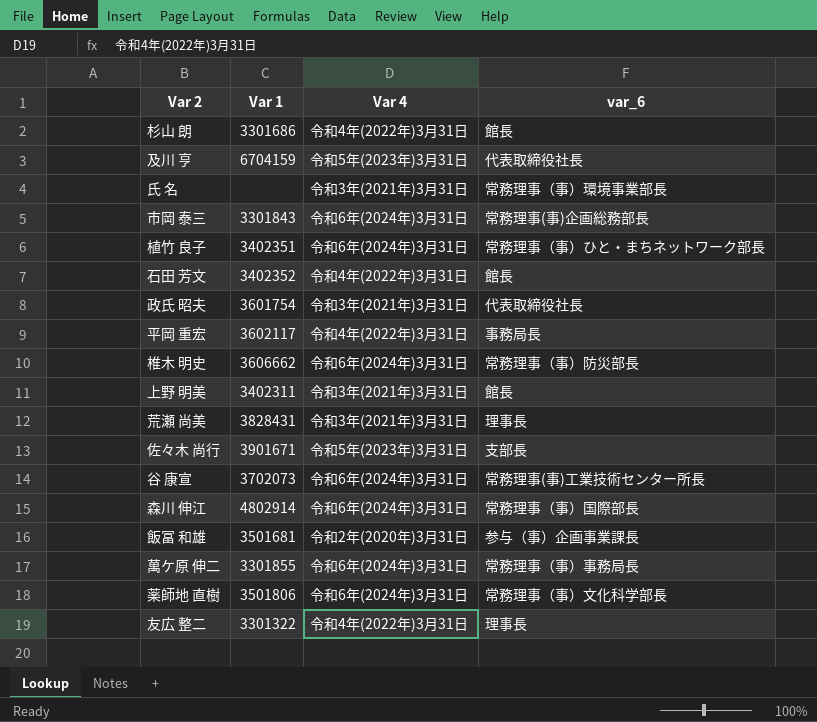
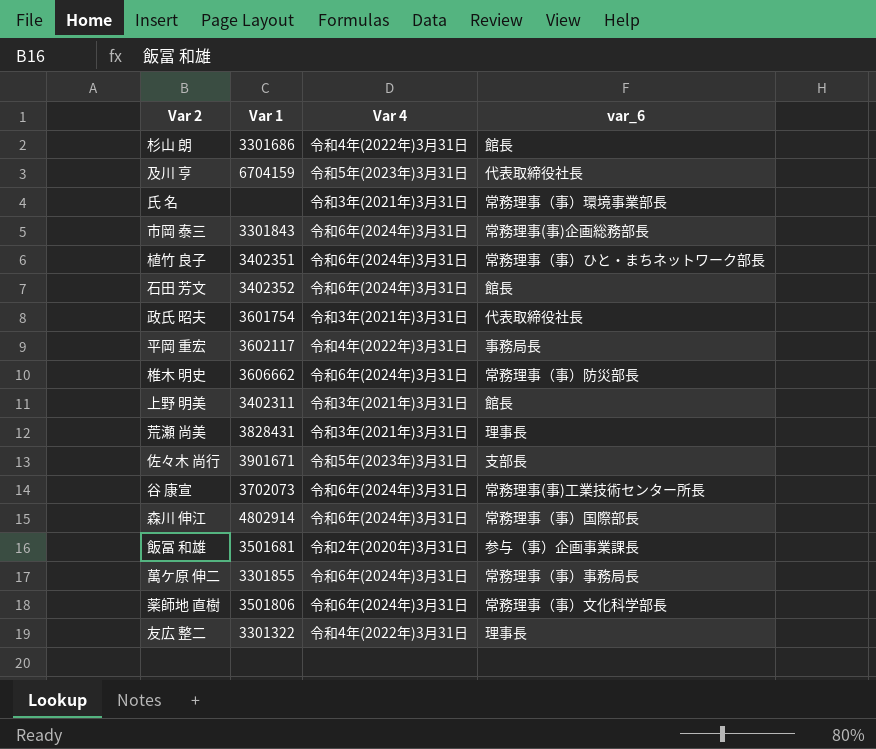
石田 芳文 | Var 4: 令和4年(2022年)3月31日 -> 令和6年(2024年)3月31日

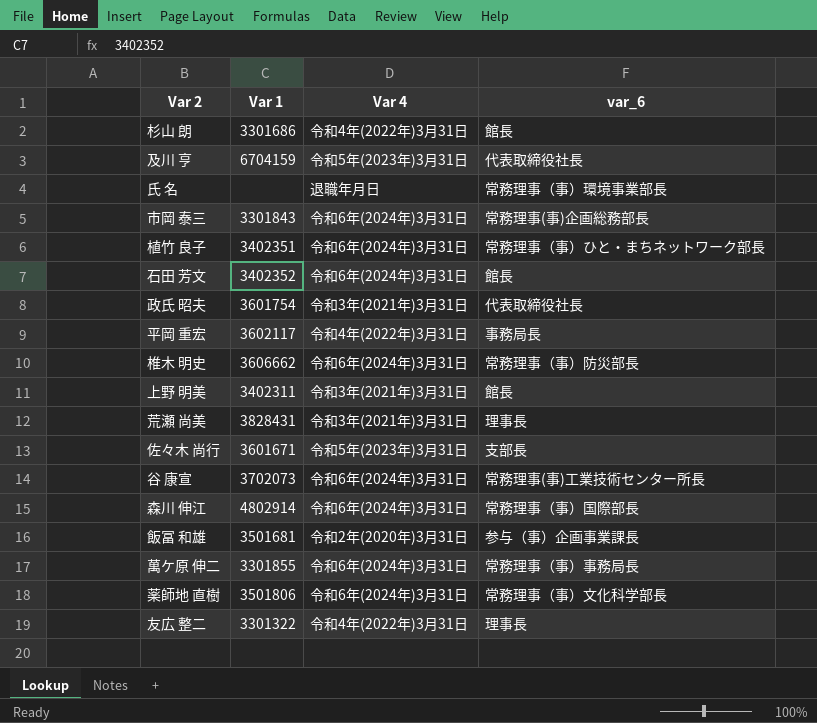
氏 名 | Var 4: 令和3年(2021年)3月31日 -> 退職年月日
佐々木 尚行 | Var 1: 3901671 -> 3601671

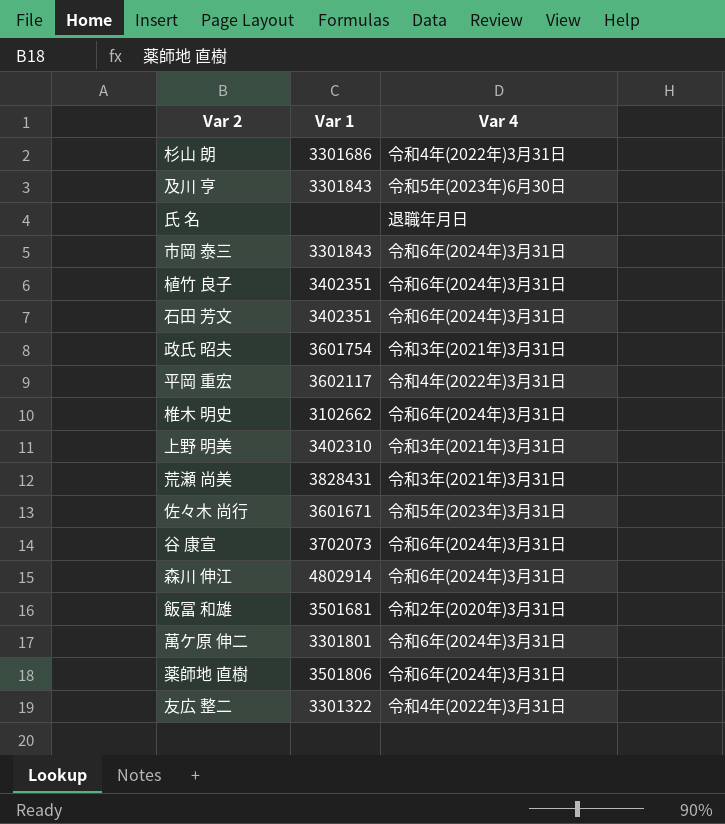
column var_6 | position: 4 -> none
及川 亨 | Var 1: 6704159 -> 3301843
及川 亨 | Var 4: 令和5年(2023年)3月31日 -> 令和5年(2023年)6月30日
石田 芳文 | Var 1: 3402352 -> 3402351
椎木 明史 | Var 1: 3606662 -> 3102662
上野 明美 | Var 1: 3402311 -> 3402310
萬ケ原 伸二 | Var 1: 3301855 -> 3301801

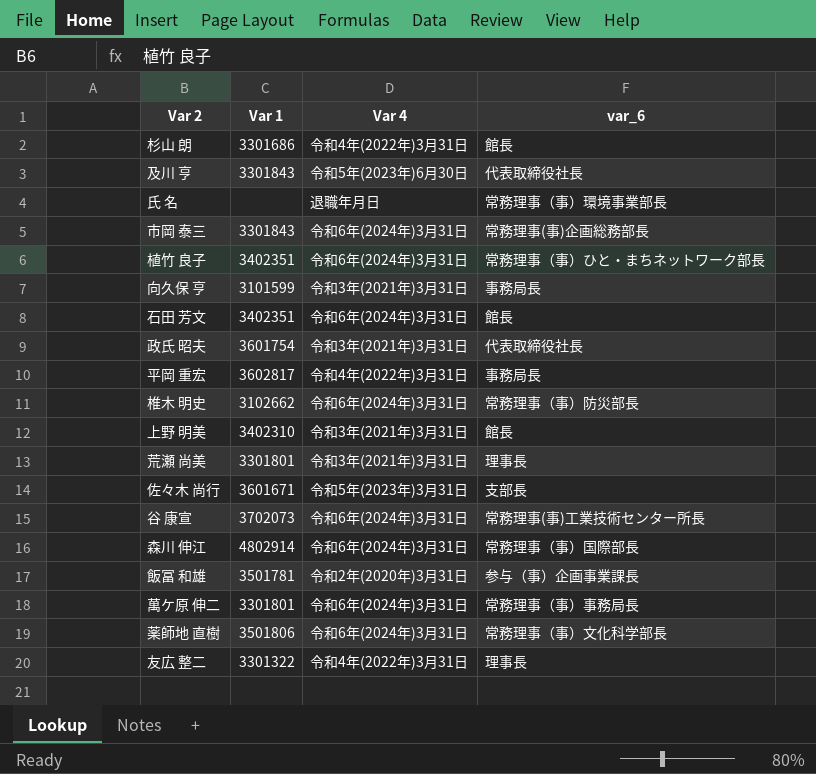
column var_6 | position: none -> 4
row 向久保 亨: none -> 3101599 | 令和3年(2021年)3月31日 | 事務局長
平岡 重宏 | Var 1: 3602117 -> 3602817
荒瀬 尚美 | Var 1: 3828431 -> 3301801
飯冨 和雄 | Var 1: 3501681 -> 3501781

